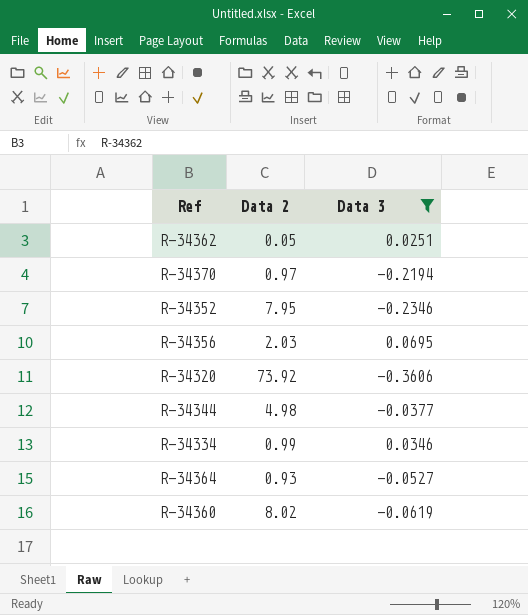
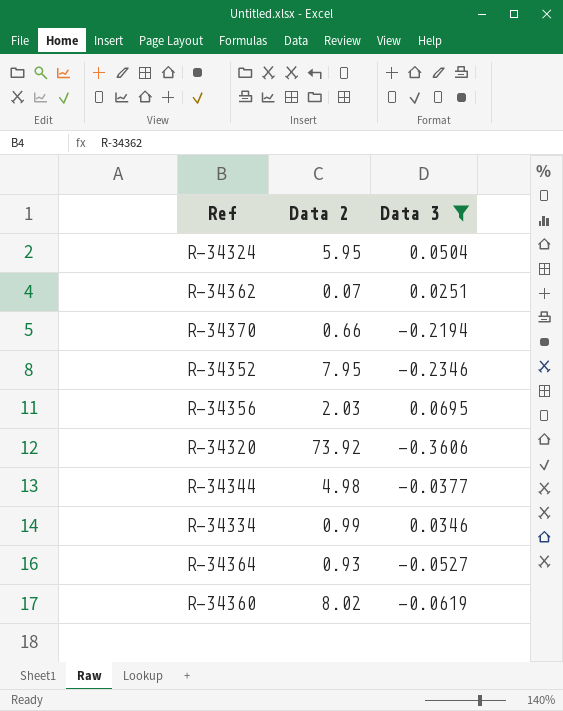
row R-34324: none -> 5.95 | 0.0504
R-34362 | Data 2: 0.05 -> 0.07
R-34370 | Data 2: 0.97 -> 0.66

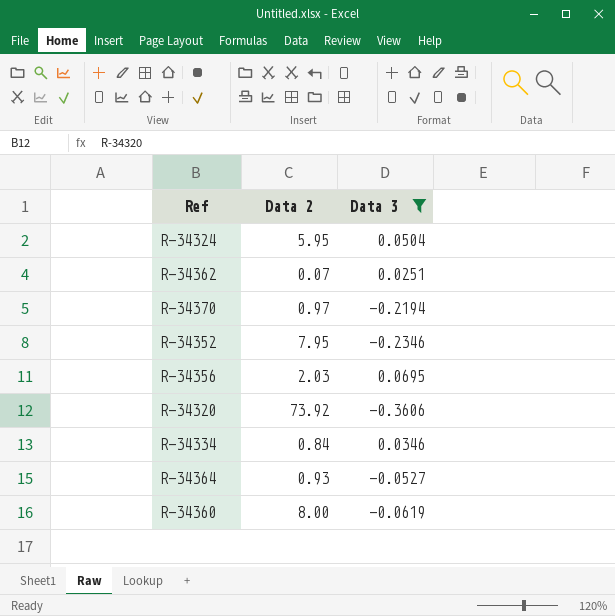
row R-34344: 4.98 | -0.0377 -> none
R-34370 | Data 2: 0.66 -> 0.97
R-34334 | Data 2: 0.99 -> 0.84
R-34360 | Data 2: 8.02 -> 8.00

